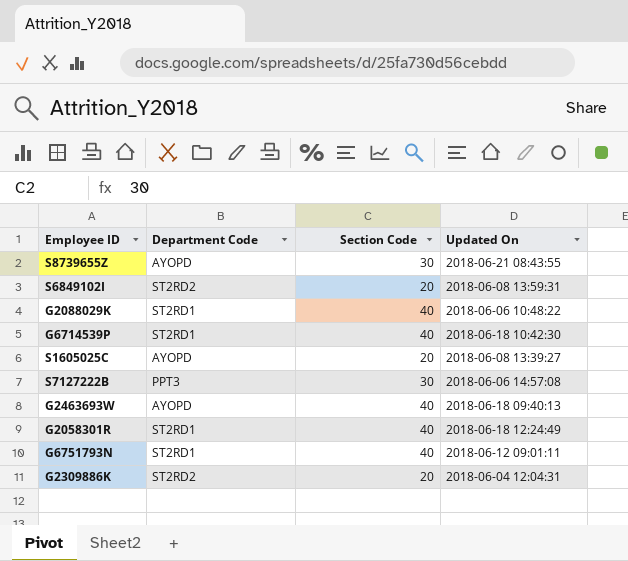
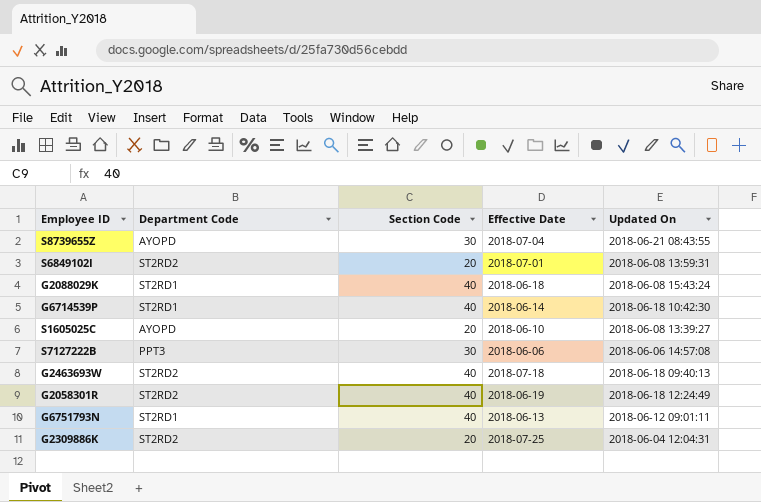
column Effective Date | position: none -> 4
G2088029K | Updated On: 2018-06-06 10:48:22 -> 2018-06-08 15:43:24
G2463693W | Department Code: AYOPD -> ST2RD2
G2058301R | Department Code: ST2RD1 -> ST2RD2

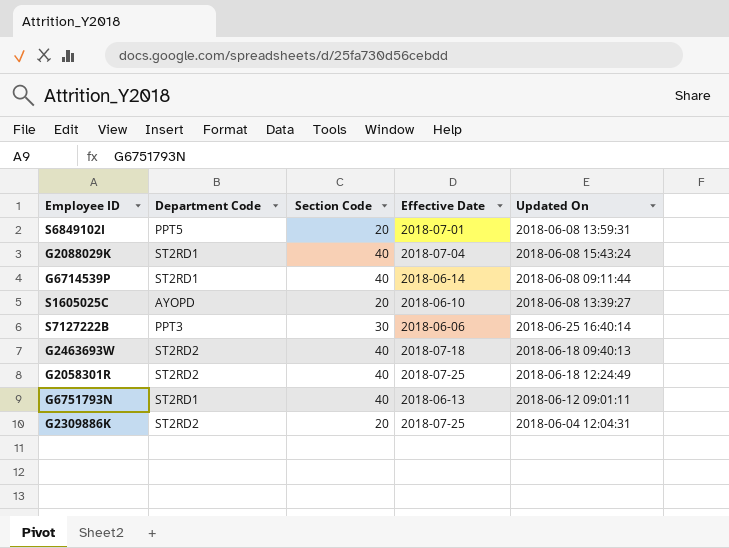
row S8739655Z: AYOPD | 30 | 2018-07-04 | 2018-06-21 08:43:55 -> none
S6849102I | Department Code: ST2RD2 -> PPT5
G2088029K | Effective Date: 2018-06-18 -> 2018-07-04
G6714539P | Updated On: 2018-06-18 10:42:30 -> 2018-06-08 09:11:44
S7127222B | Updated On: 2018-06-06 14:57:08 -> 2018-06-25 16:40:14
G2058301R | Effective Date: 2018-06-19 -> 2018-07-25

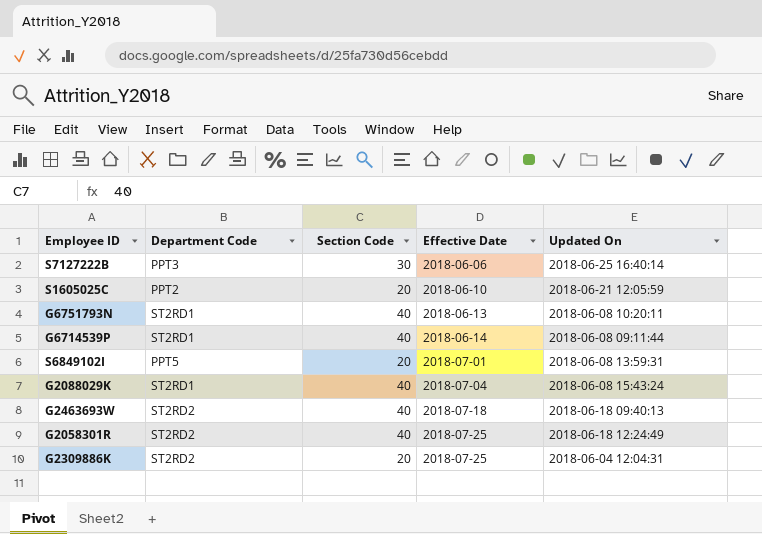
row order: none -> Effective Date ascending
S1605025C | Department Code: AYOPD -> PPT2
S1605025C | Updated On: 2018-06-08 13:39:27 -> 2018-06-21 12:05:59
G6751793N | Updated On: 2018-06-12 09:01:11 -> 2018-06-08 10:20:11

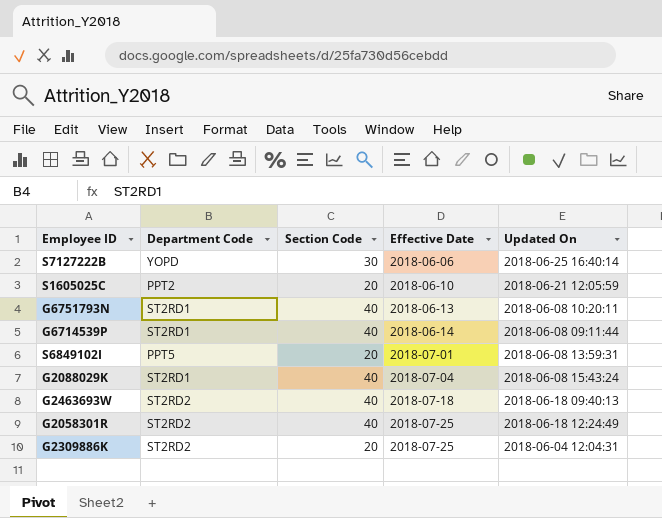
S7127222B | Department Code: PPT3 -> YOPD

